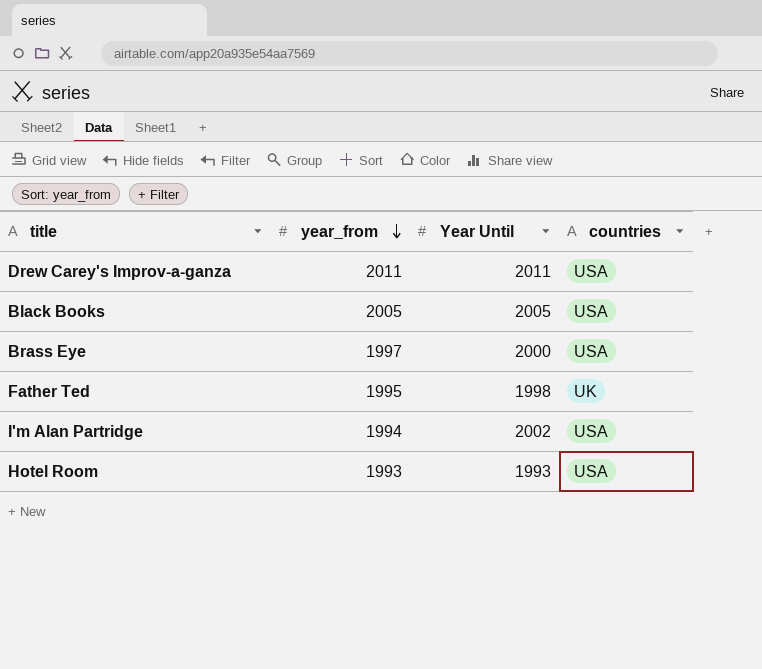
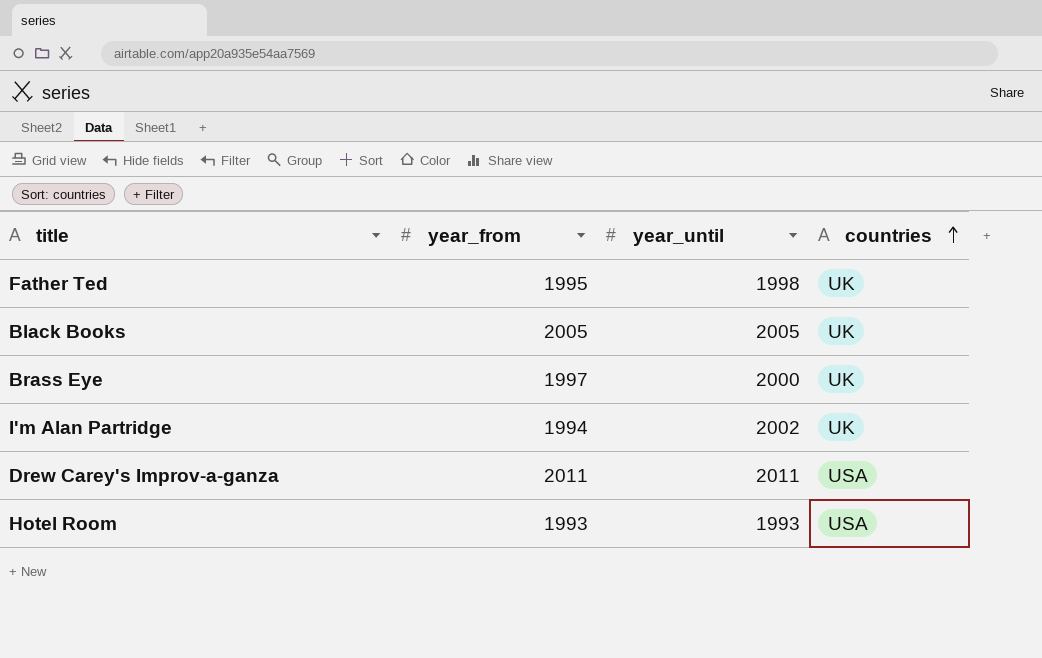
row order: year_from descending -> countries ascending
column name: Year Until -> year_until
Black Books | countries: USA -> UK
Brass Eye | countries: USA -> UK
I'm Alan Partridge | countries: USA -> UK

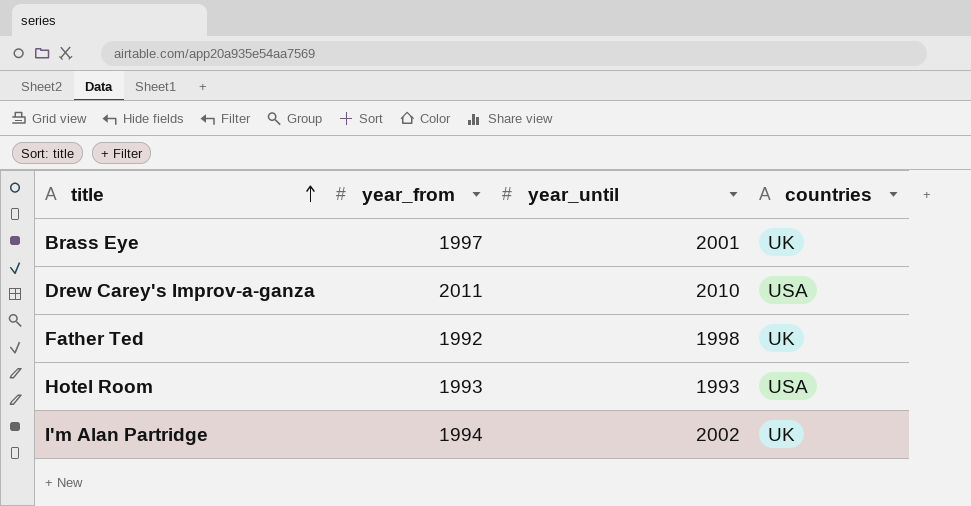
row order: countries ascending -> title ascending
row Black Books: 2005 | 2005 | UK -> none
Brass Eye | year_until: 2000 -> 2001
Drew Carey's Improv-a-ganza | year_until: 2011 -> 2010
Father Ted | year_from: 1995 -> 1992

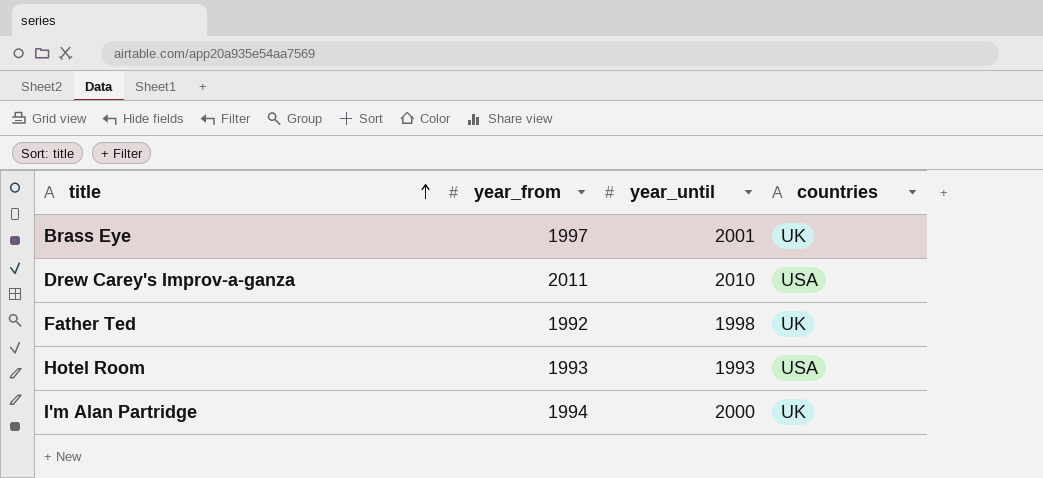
I'm Alan Partridge | year_until: 2002 -> 2000

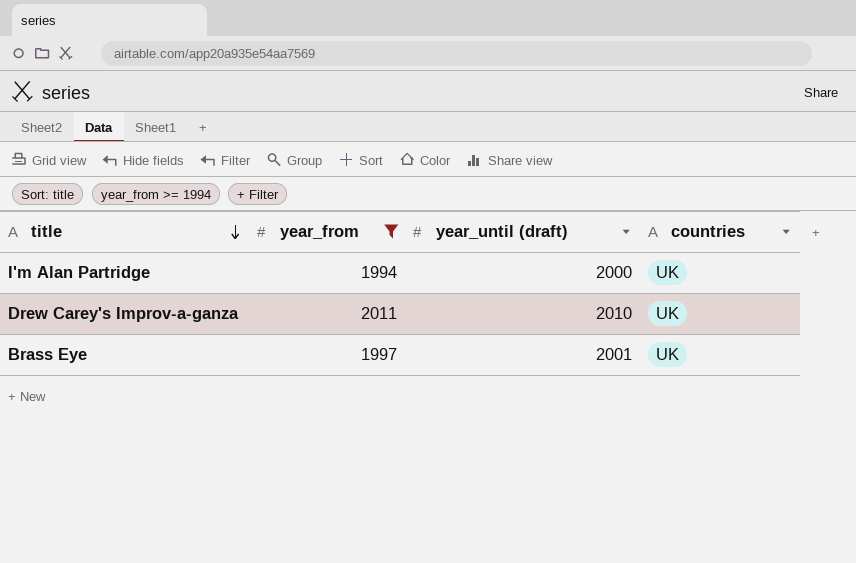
filter: none -> year_from >= 1994
row order: title ascending -> title descending
column name: year_until -> year_until (draft)
Drew Carey's Improv-a-ganza | countries: USA -> UK

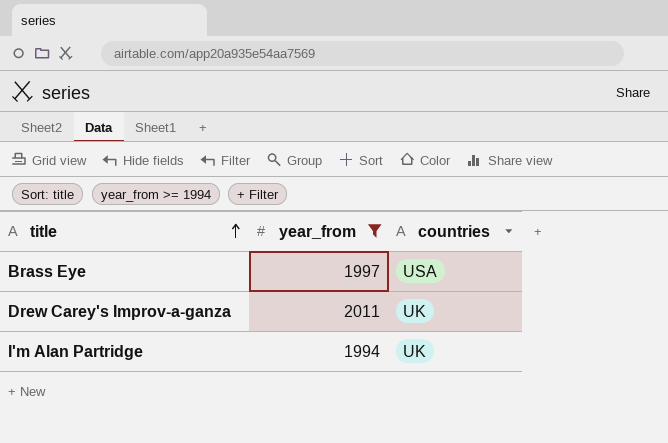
row order: title descending -> title ascending
column year_until (draft) | position: 3 -> none
Brass Eye | countries: UK -> USA

